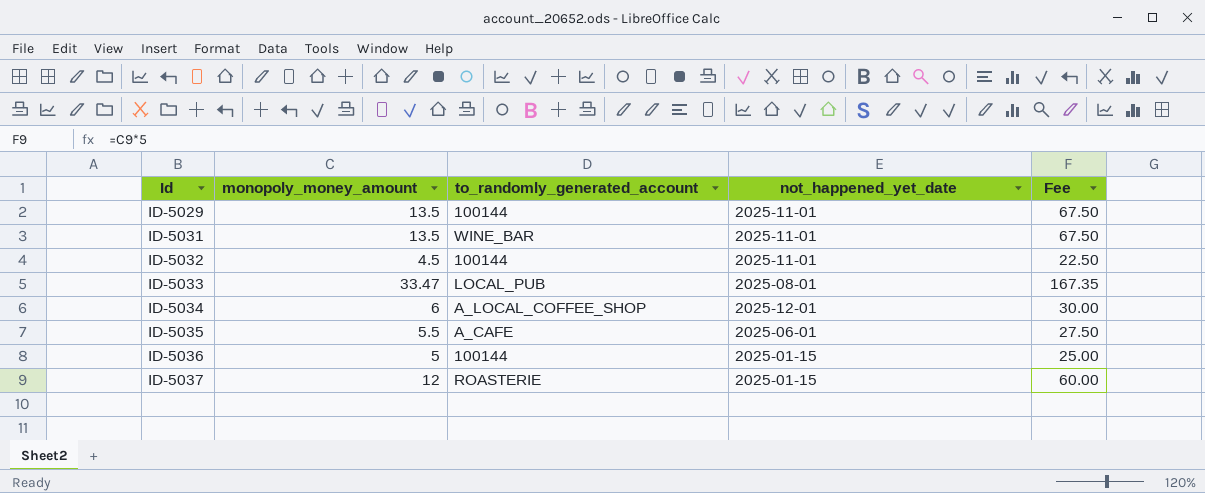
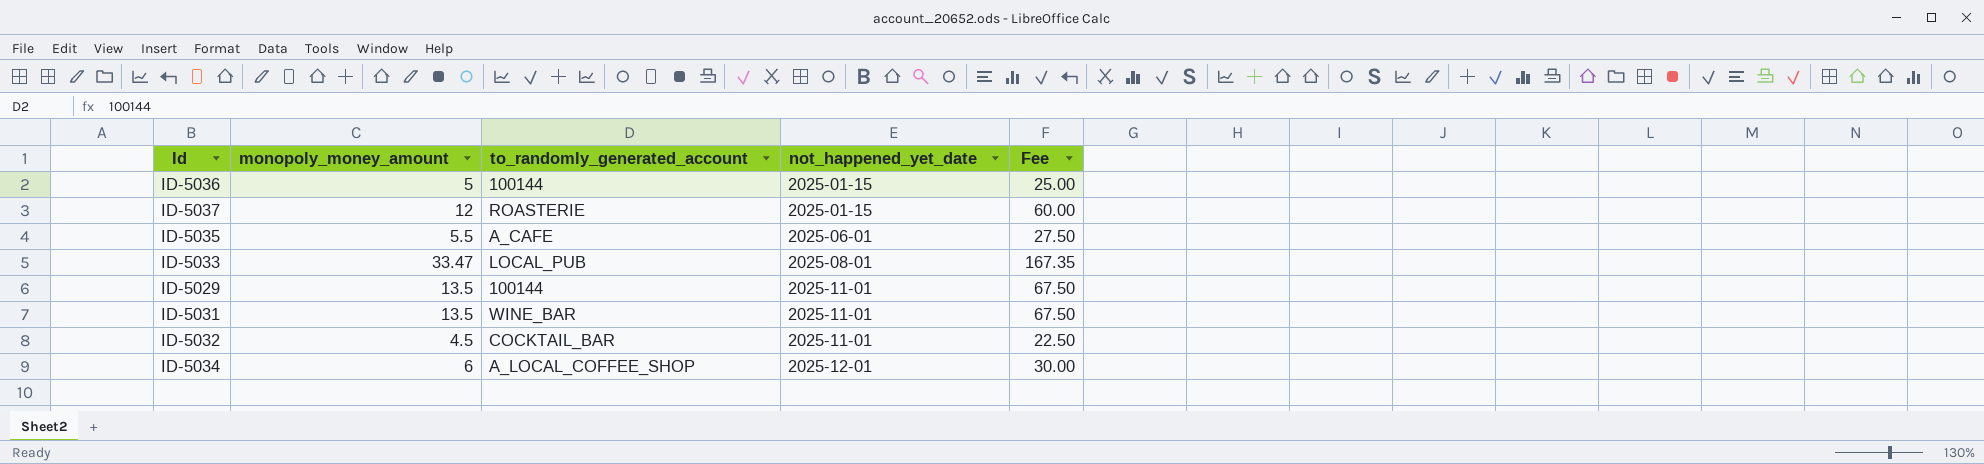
row order: Id ascending -> not_happened_yet_date ascending
ID-5032 | to_randomly_generated_account: 100144 -> COCKTAIL_BAR

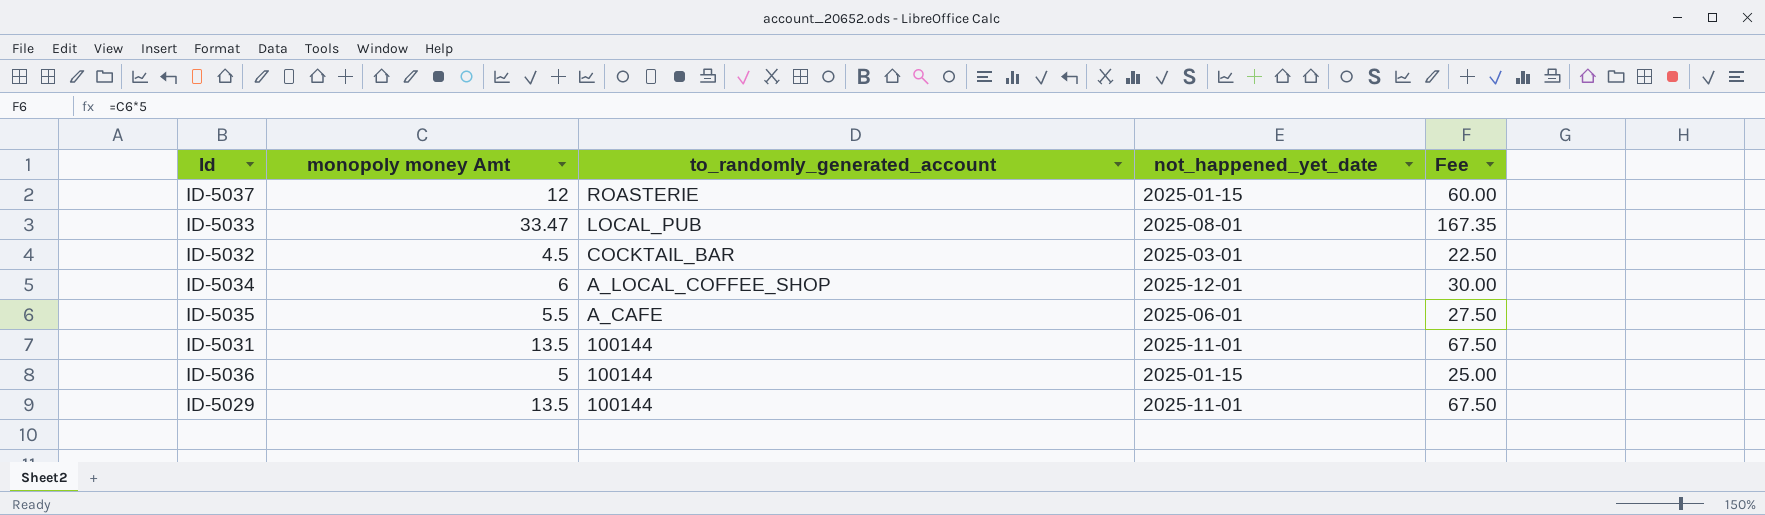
row order: not_happened_yet_date ascending -> to_randomly_generated_account descending
column name: monopoly_money_amount -> monopoly money Amt
ID-5032 | not_happened_yet_date: 2025-11-01 -> 2025-03-01
ID-5031 | to_randomly_generated_account: WINE_BAR -> 100144

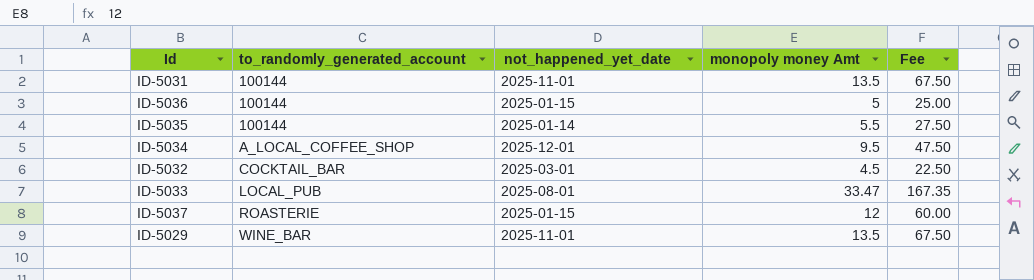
row order: to_randomly_generated_account descending -> to_randomly_generated_account ascending
column monopoly money Amt | position: 2 -> 4
ID-5035 | to_randomly_generated_account: A_CAFE -> 100144
ID-5035 | not_happened_yet_date: 2025-06-01 -> 2025-01-14
ID-5034 | monopoly money Amt: 6 -> 9.5
ID-5034 | Fee: 30.00 -> 47.50
ID-5029 | to_randomly_generated_account: 100144 -> WINE_BAR

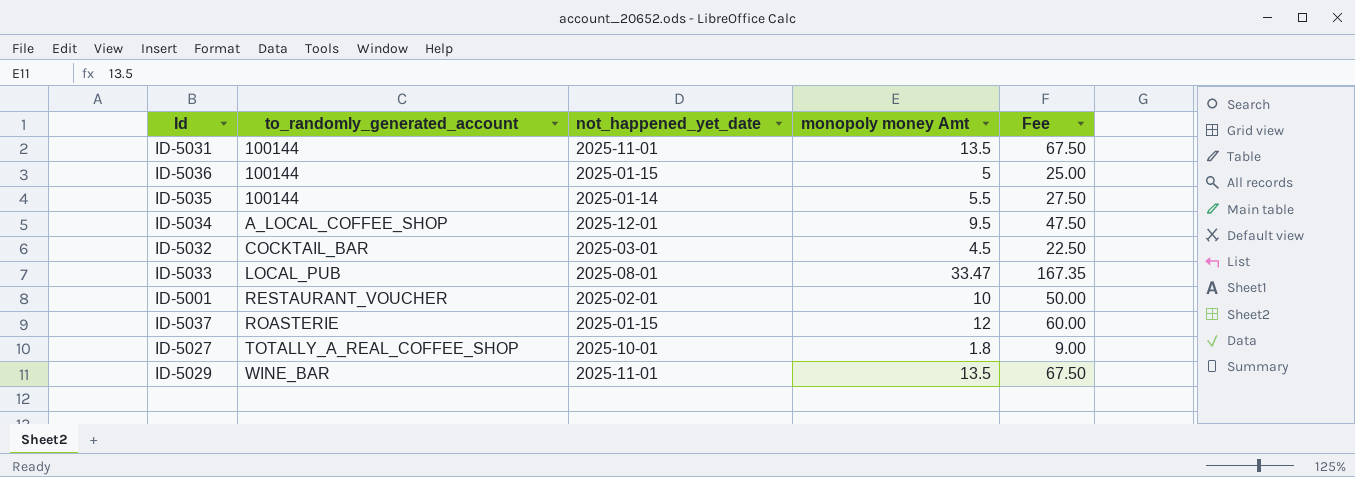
row ID-5001: none -> RESTAURANT_VOUCHER | 2025-02-01 | 10 | 50.00
row ID-5027: none -> TOTALLY_A_REAL_COFFEE_SHOP | 2025-10-01 | 1.8 | 9.00

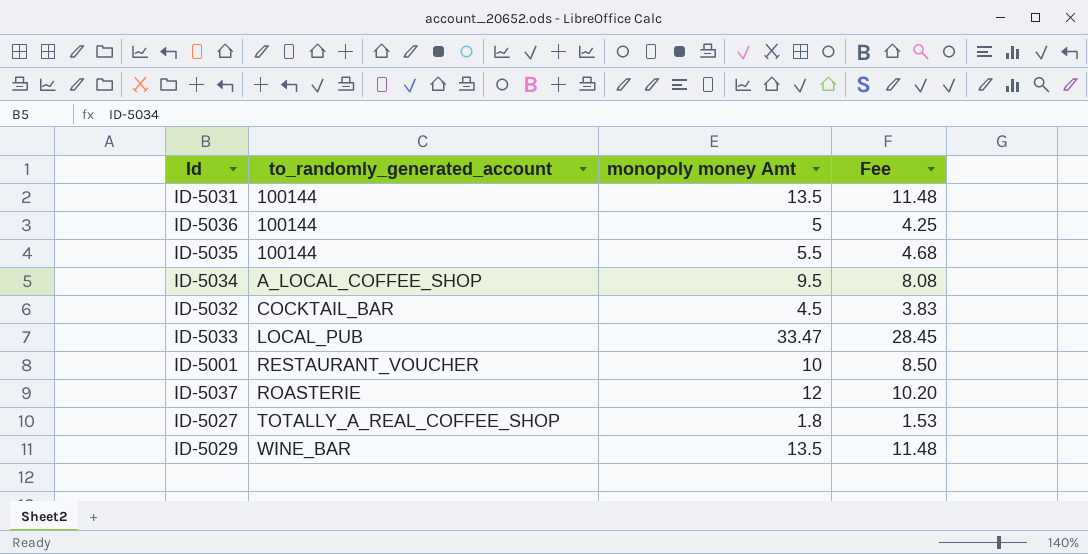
column not_happened_yet_date | position: 3 -> none
column Fee | formula: [monopoly money Amt] * 5 -> [monopoly money Amt] * 0.85

